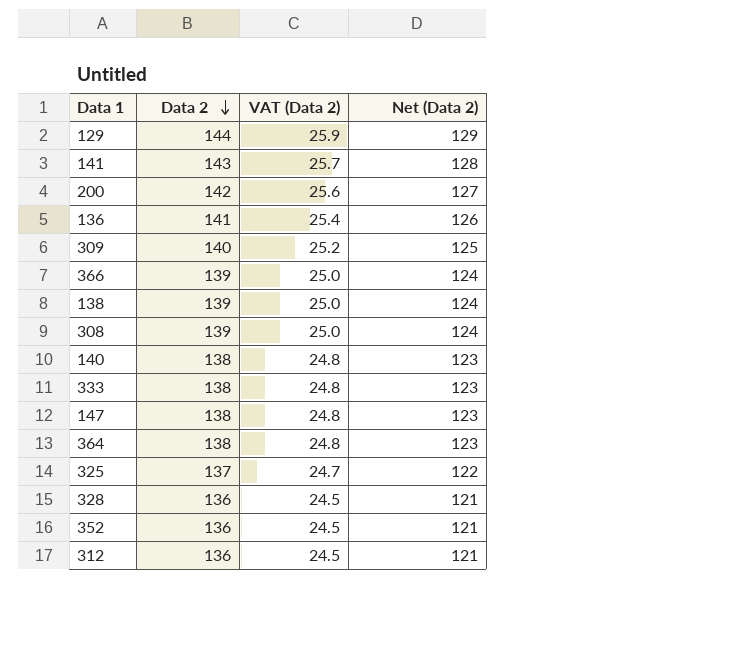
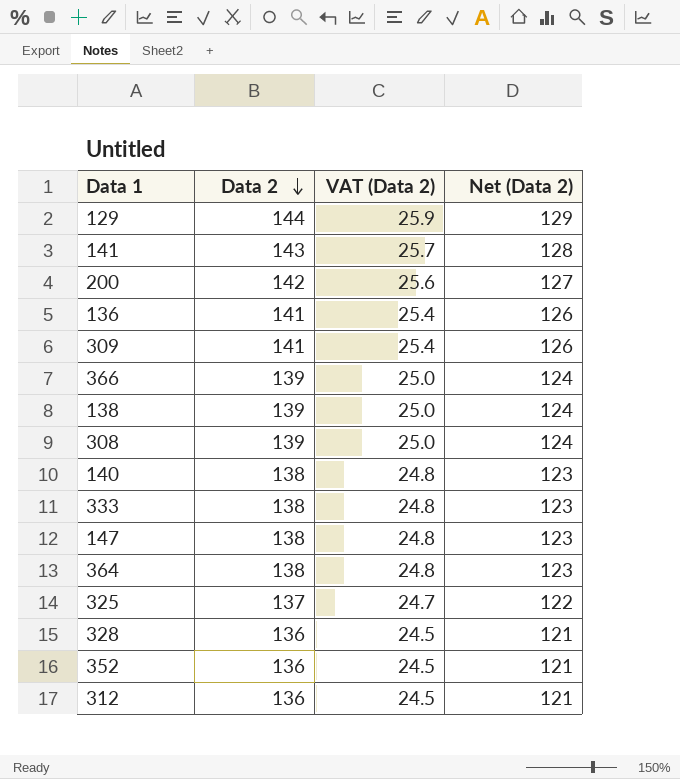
309 | Data 2: 140 -> 141
309 | VAT (Data 2): 25.2 -> 25.4
309 | Net (Data 2): 125 -> 126

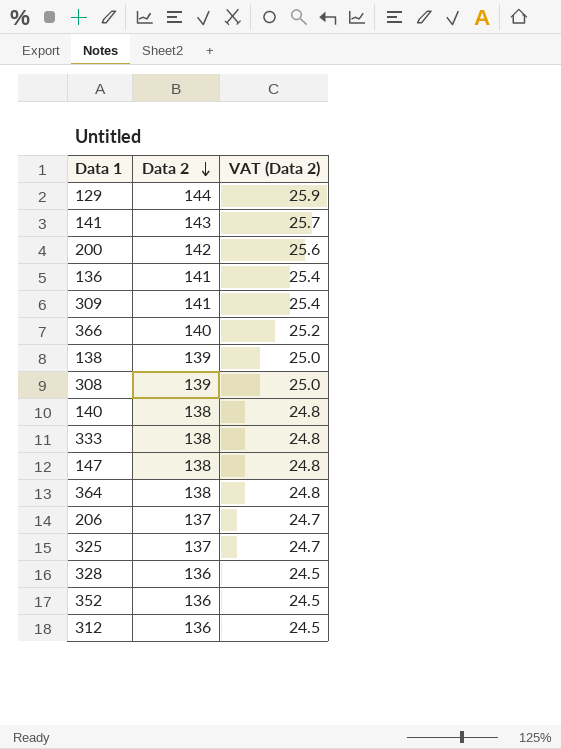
column Net (Data 2) | formula: [Data 2] - 15 -> none
366 | Data 2: 139 -> 140
366 | VAT (Data 2): 25.0 -> 25.2
row 206: none -> 137 | 24.7

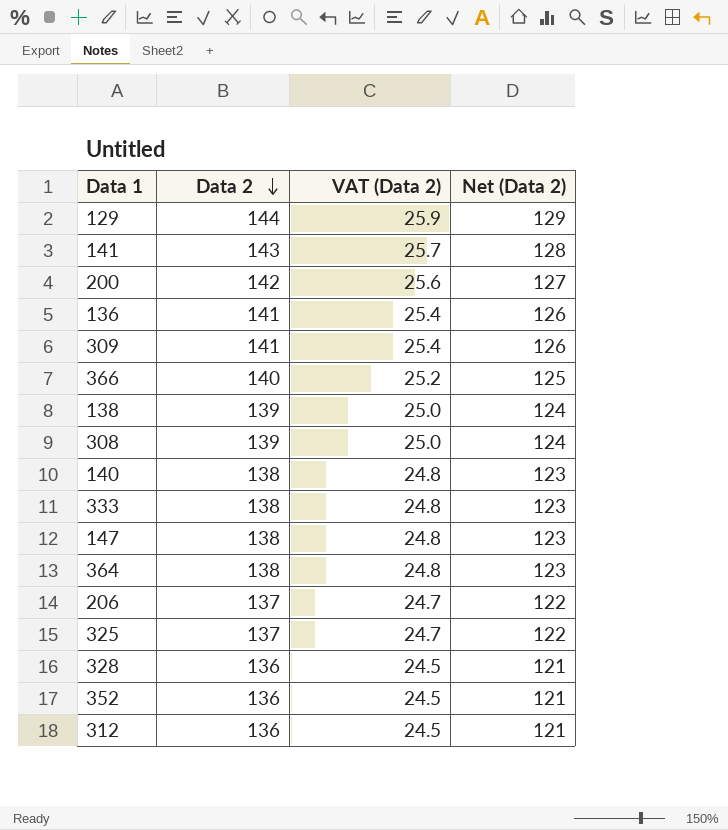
column Net (Data 2) | formula: none -> [Data 2] - 15

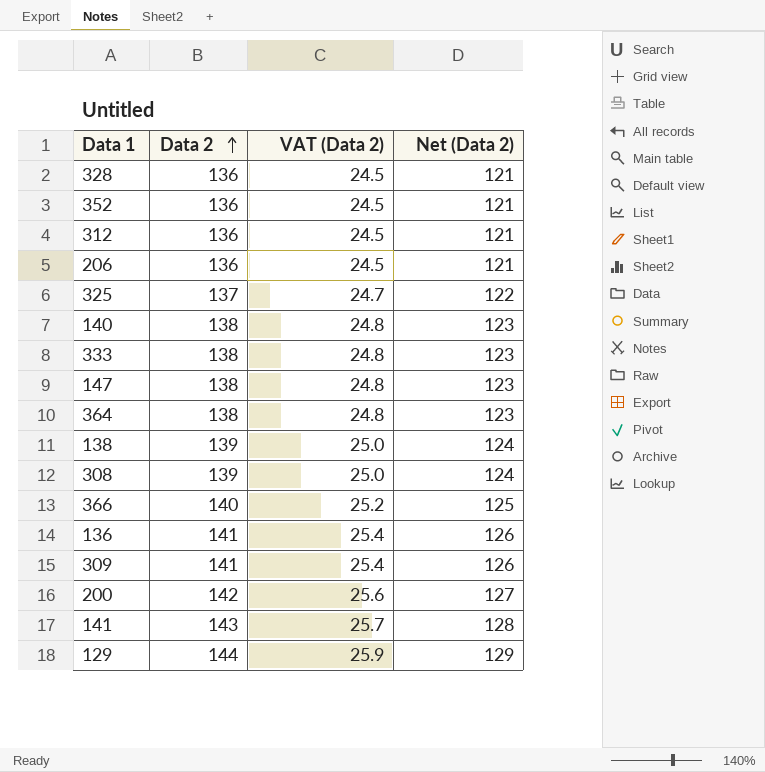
row order: Data 2 descending -> Data 2 ascending
206 | Data 2: 137 -> 136
206 | VAT (Data 2): 24.7 -> 24.5
206 | Net (Data 2): 122 -> 121

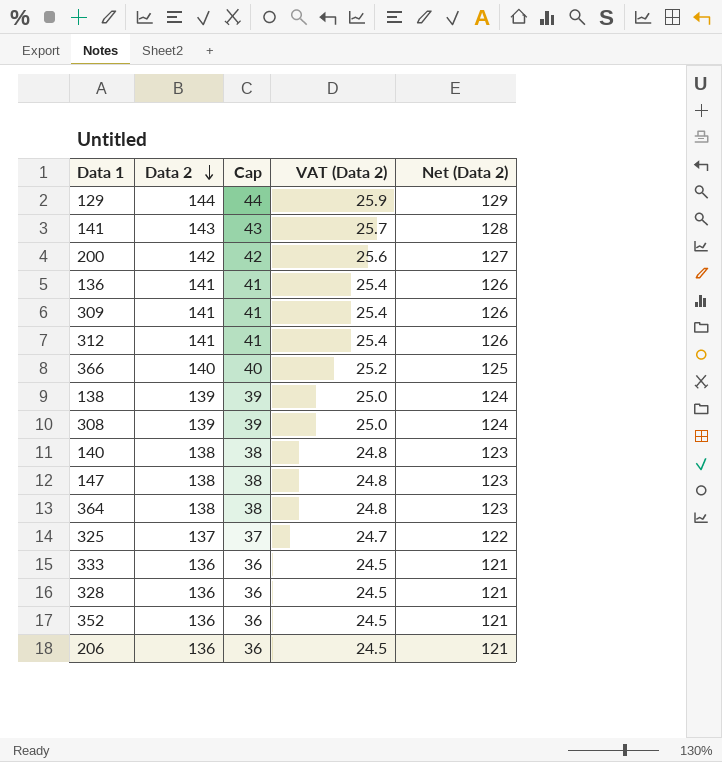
row order: Data 2 ascending -> Data 2 descending
column Cap | formula: none -> [Data 2] - 100
312 | Data 2: 136 -> 141
312 | VAT (Data 2): 24.5 -> 25.4
312 | Net (Data 2): 121 -> 126
333 | Data 2: 138 -> 136
333 | VAT (Data 2): 24.8 -> 24.5
333 | Net (Data 2): 123 -> 121

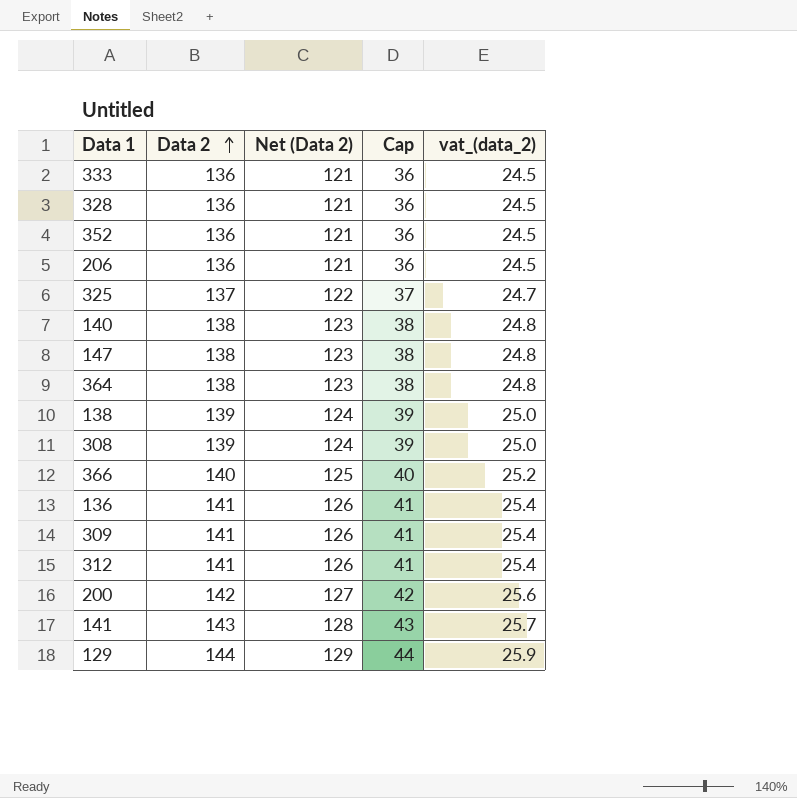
row order: Data 2 descending -> Data 2 ascending
column Net (Data 2) | position: 5 -> 3
column name: VAT (Data 2) -> vat_(data_2)

